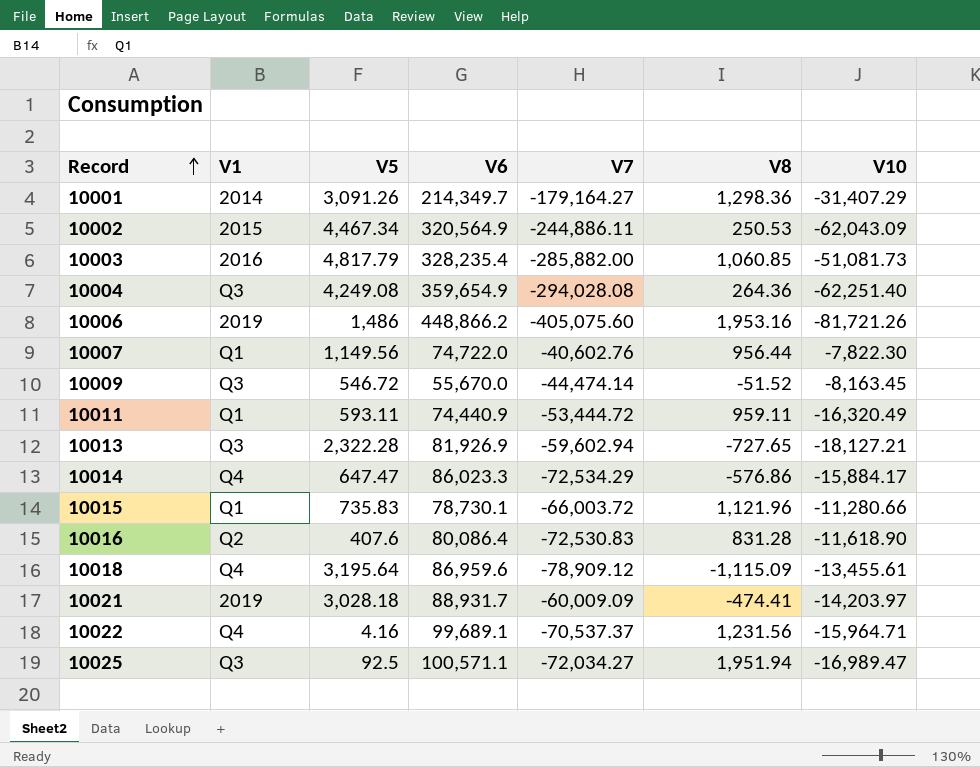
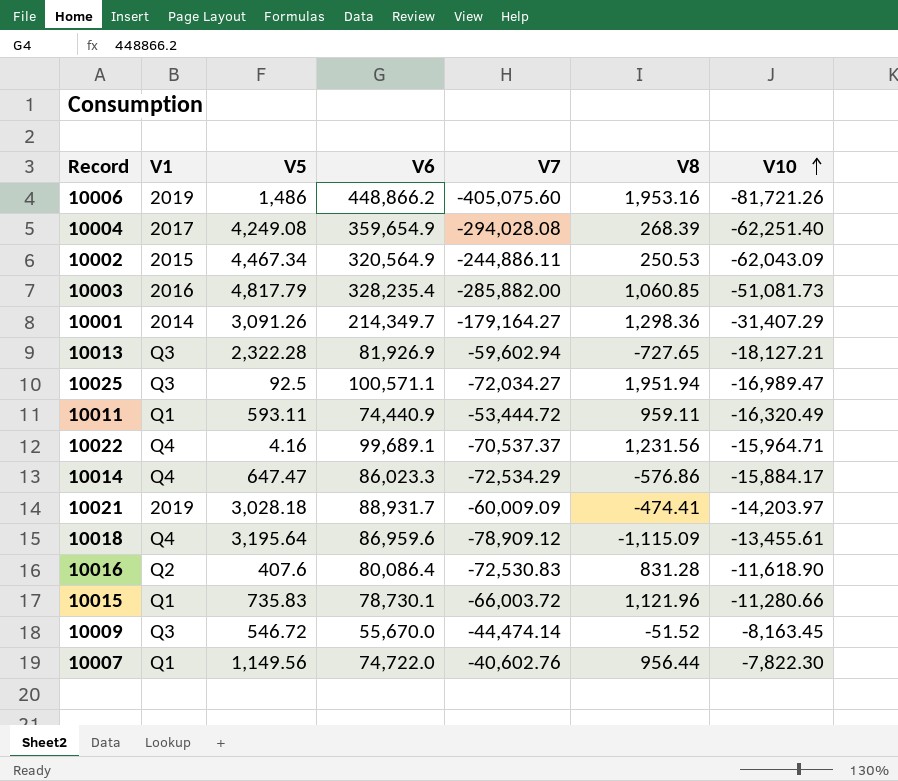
row order: Record ascending -> V10 ascending
10004 | V1: Q3 -> 2017
10004 | V8: 264.36 -> 268.39

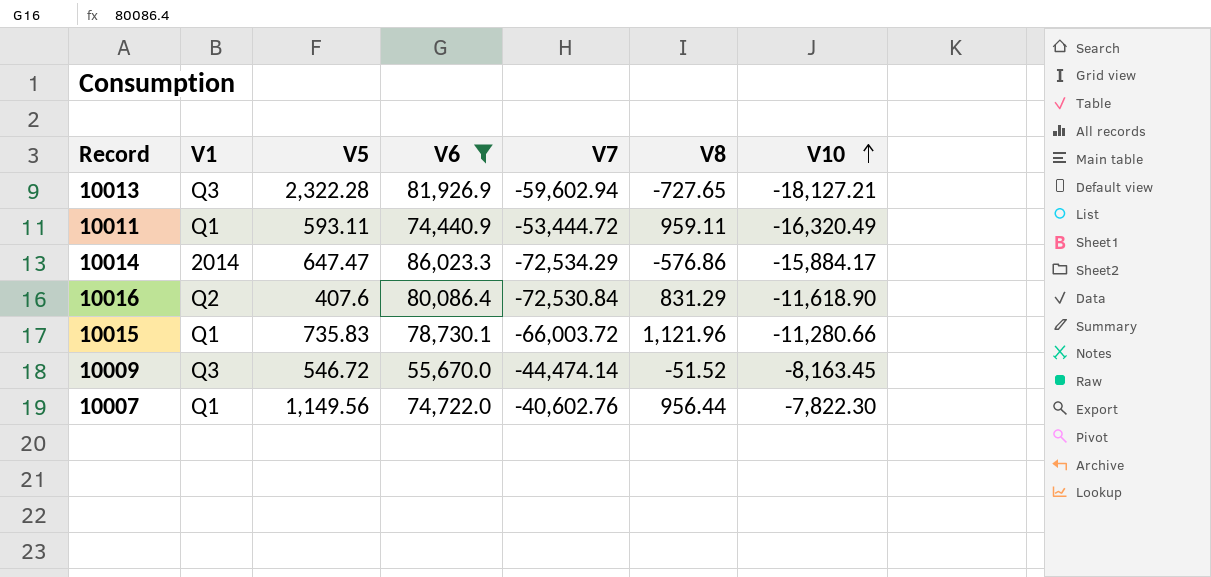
filter: none -> V6 <= 86,023.3
10014 | V1: Q4 -> 2014
10016 | V7: -72,530.83 -> -72,530.84
10016 | V8: 831.28 -> 831.29

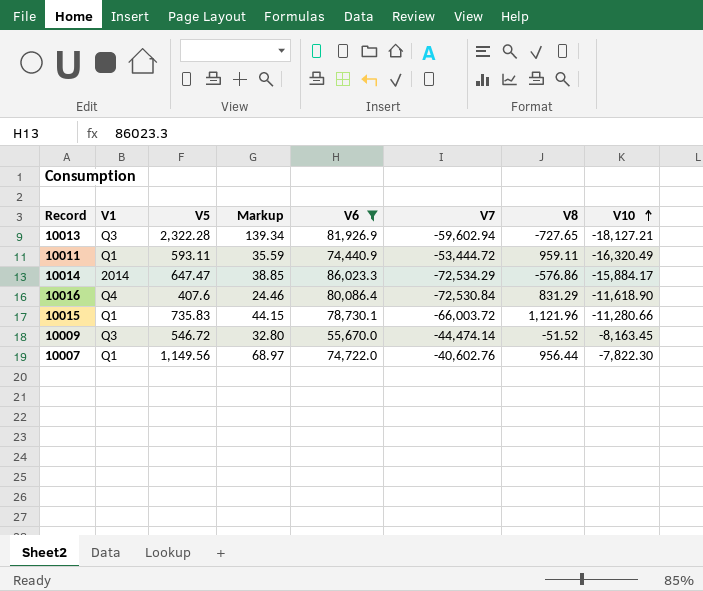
column Markup | formula: none -> [V5] * 0.06
10016 | V1: Q2 -> Q4

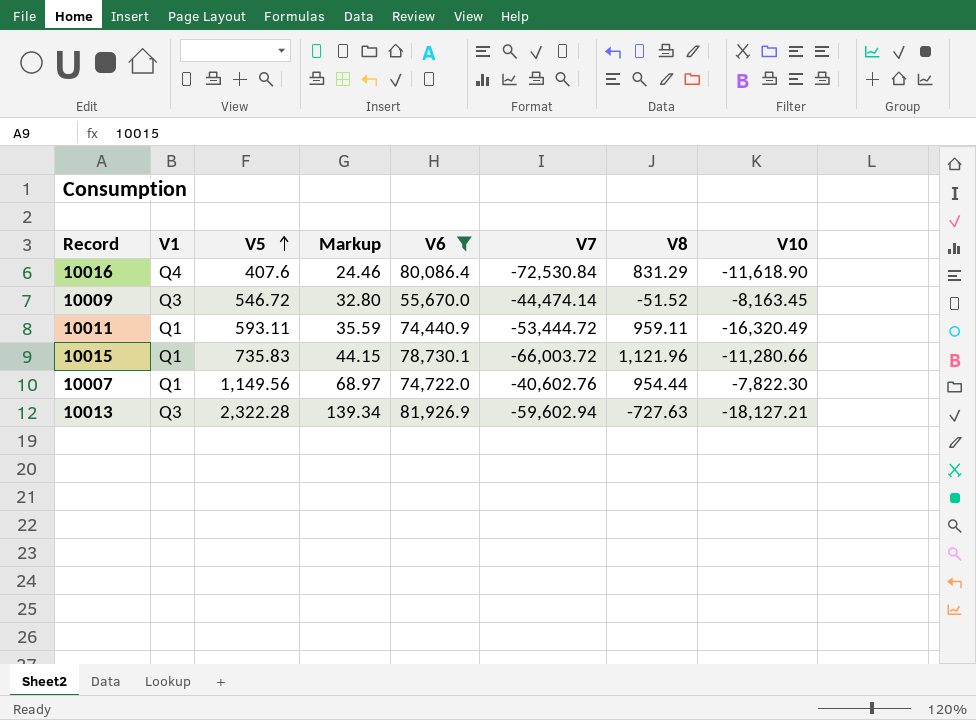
row order: V10 ascending -> V5 ascending
row 10014: 2014 | 647.47 | 38.85 | 86,023.3 | -72,534.29 | -576.86 | -15,884.17 -> none
10007 | V8: 956.44 -> 954.44
10013 | V8: -727.65 -> -727.63

